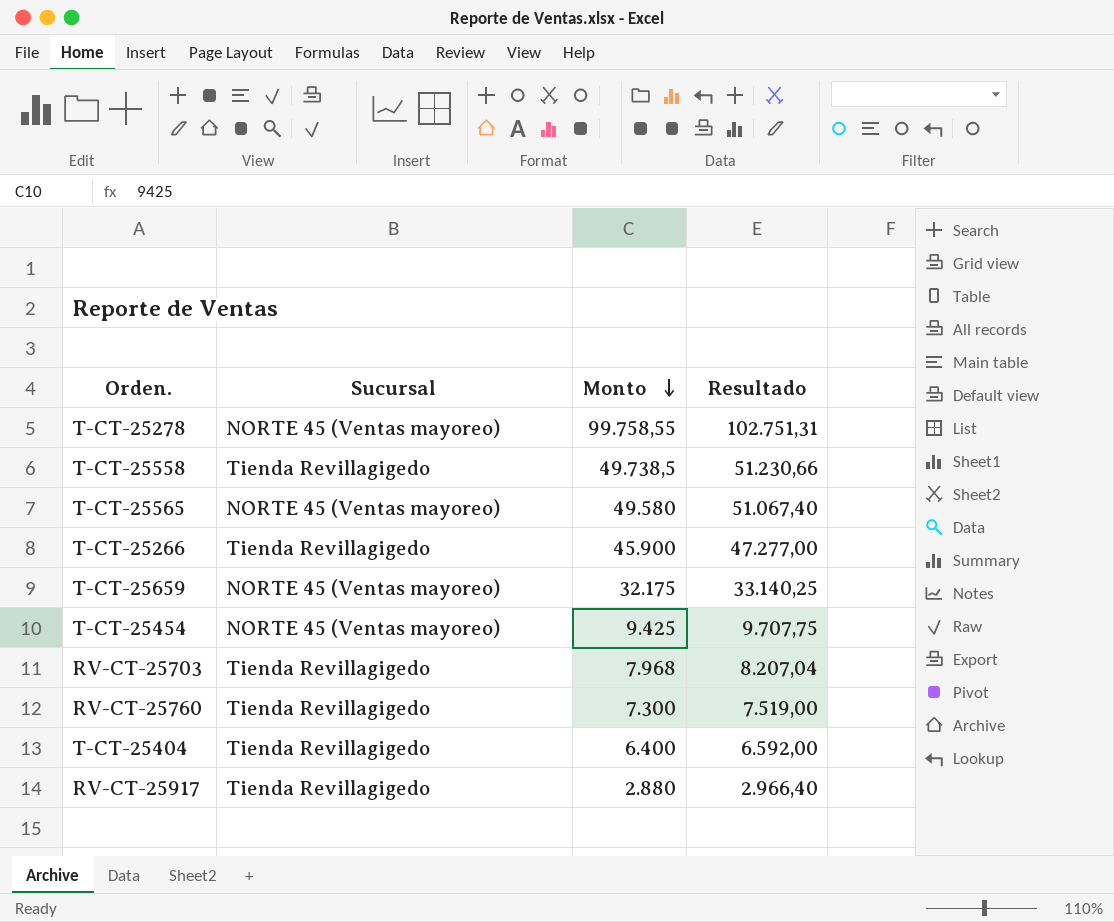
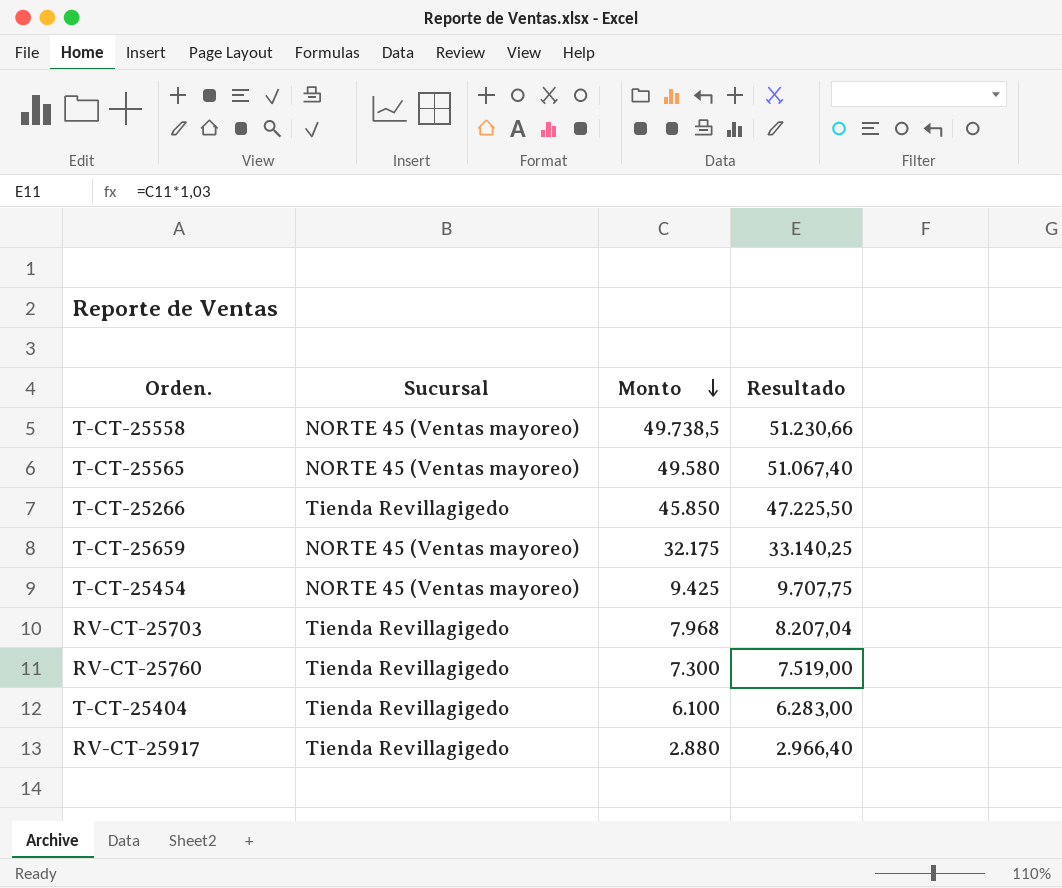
row T-CT-25278: NORTE 45 (Ventas mayoreo) | 99.758,55 | 102.751,31 -> none
T-CT-25558 | Sucursal: Tienda Revillagigedo -> NORTE 45 (Ventas mayoreo)
T-CT-25266 | Monto: 45.900 -> 45.850
T-CT-25266 | Resultado: 47.277,00 -> 47.225,50
T-CT-25404 | Monto: 6.400 -> 6.100
T-CT-25404 | Resultado: 6.592,00 -> 6.283,00

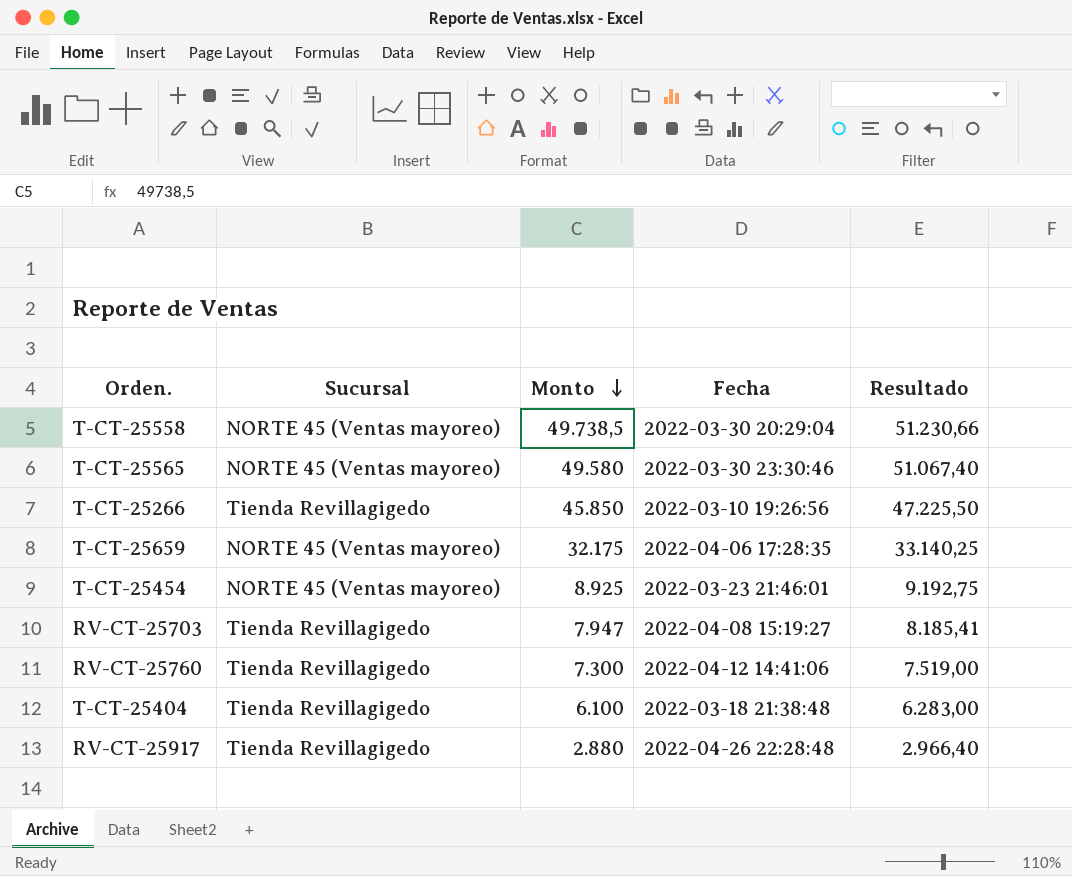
column Fecha | position: none -> 4
T-CT-25454 | Monto: 9.425 -> 8.925
T-CT-25454 | Resultado: 9.707,75 -> 9.192,75
RV-CT-25703 | Monto: 7.968 -> 7.947
RV-CT-25703 | Resultado: 8.207,04 -> 8.185,41

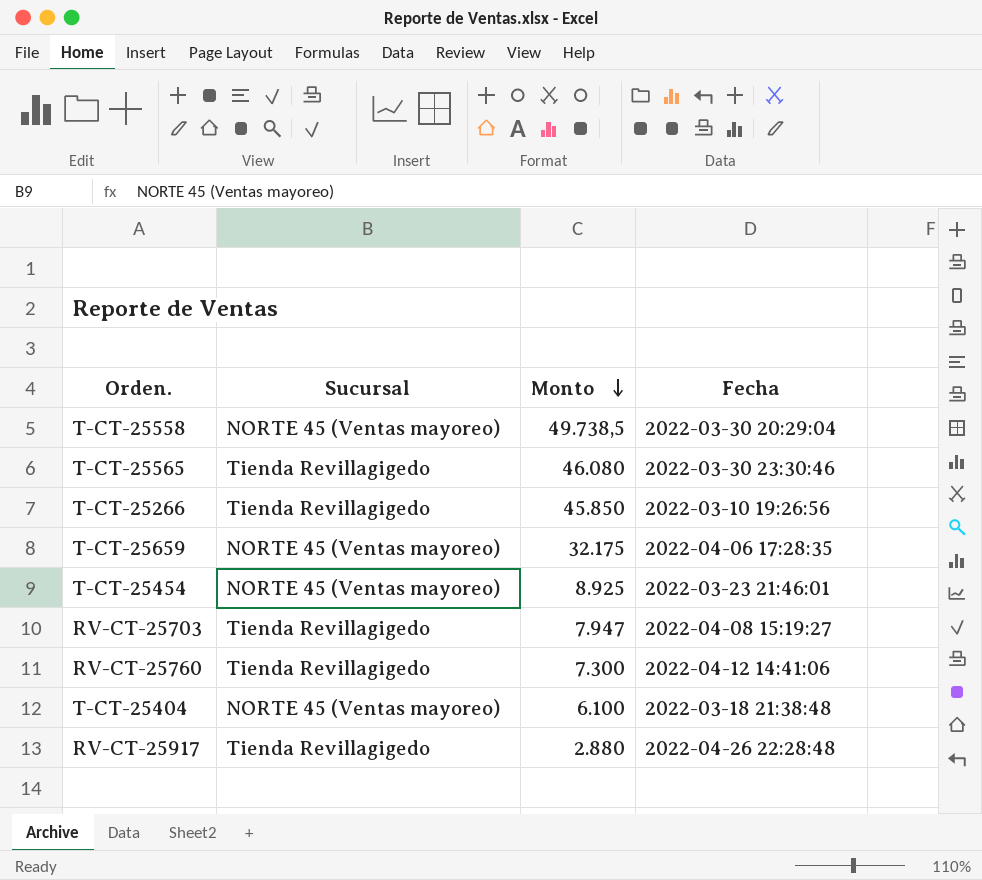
column Resultado | formula: [Monto] * 1,03 -> none
T-CT-25565 | Sucursal: NORTE 45 (Ventas mayoreo) -> Tienda Revillagigedo
T-CT-25565 | Monto: 49.580 -> 46.080
T-CT-25404 | Sucursal: Tienda Revillagigedo -> NORTE 45 (Ventas mayoreo)

